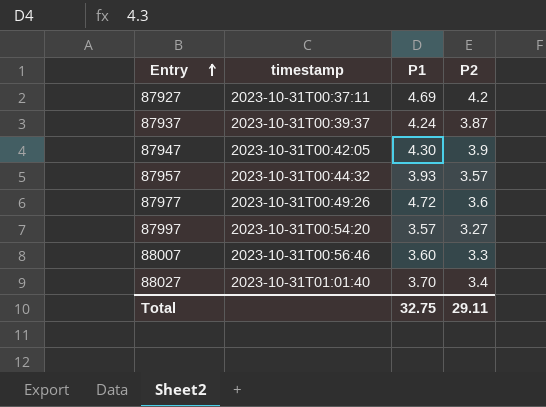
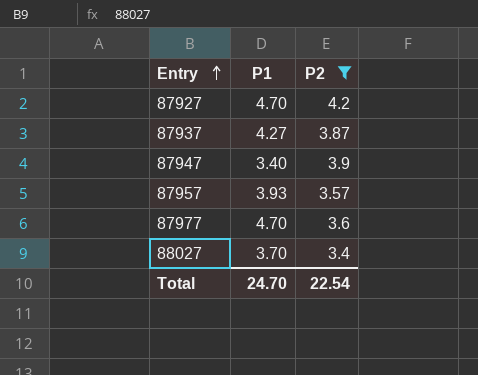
filter: none -> P2 >= 3.4
column timestamp | position: 2 -> none
87927 | P1: 4.69 -> 4.70
87937 | P1: 4.24 -> 4.27
87947 | P1: 4.30 -> 3.40
87977 | P1: 4.72 -> 4.70
Total | P1: 32.75 -> 24.70
Total | P2: 29.11 -> 22.54

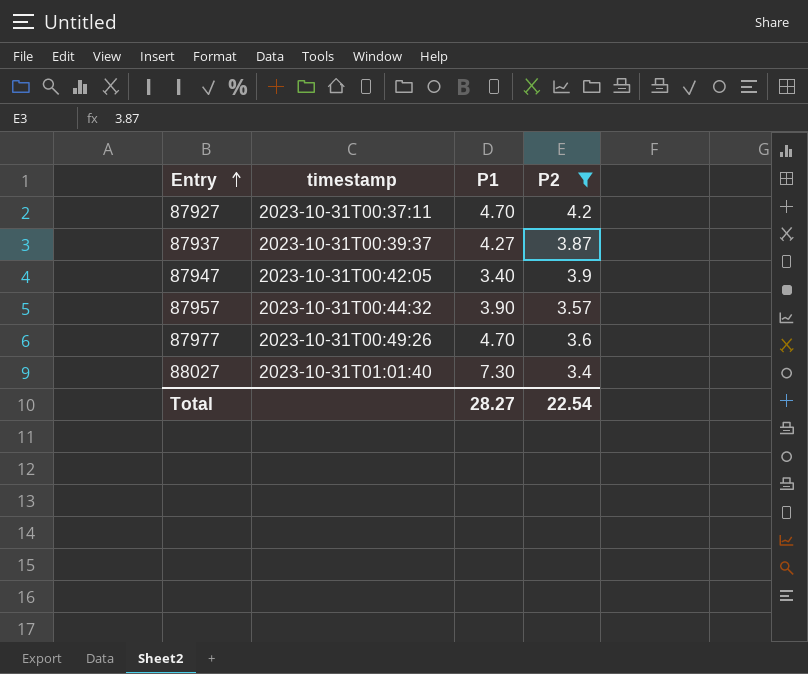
column timestamp | position: none -> 2
87957 | P1: 3.93 -> 3.90
88027 | P1: 3.70 -> 7.30
Total | P1: 24.70 -> 28.27

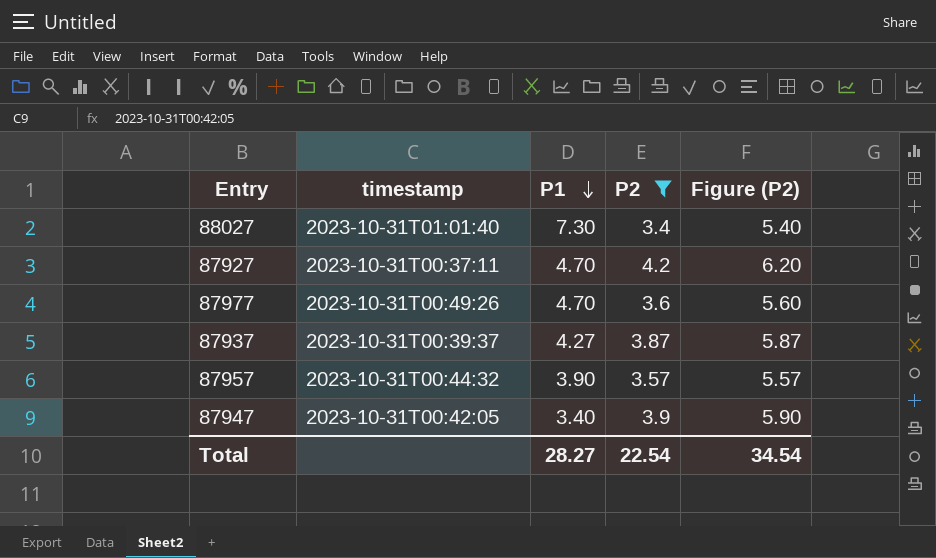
row order: Entry ascending -> P1 descending
column Figure (P2) | formula: none -> [P2] + 2

